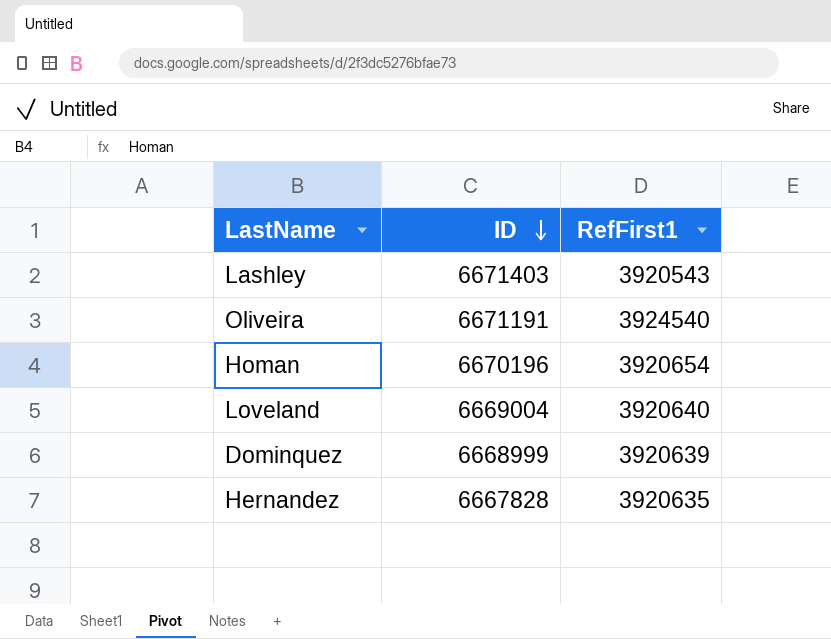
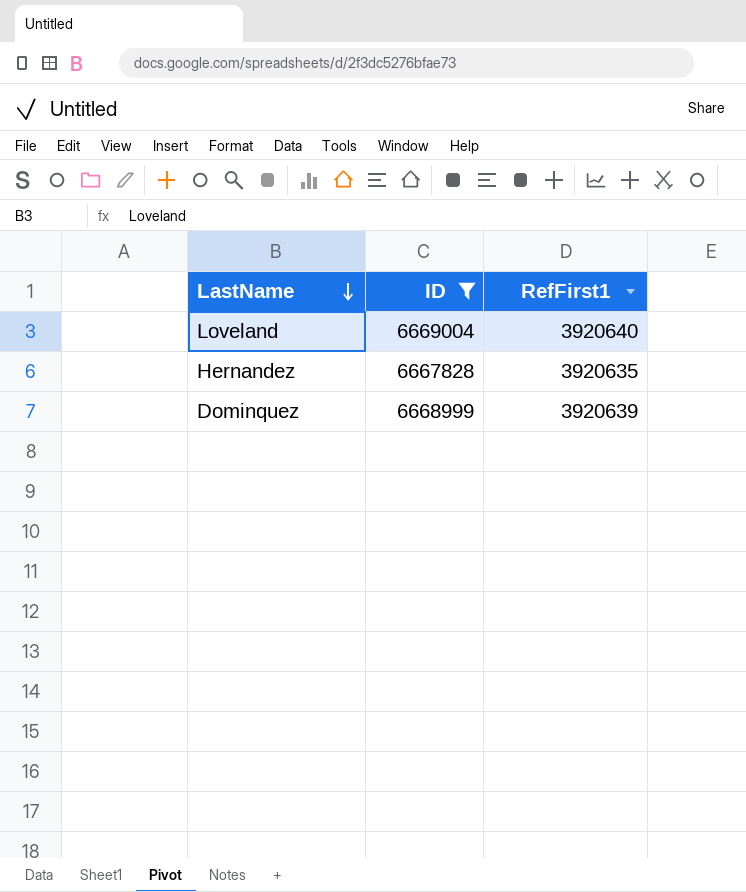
filter: none -> ID <= 6669004
row order: ID descending -> LastName descending

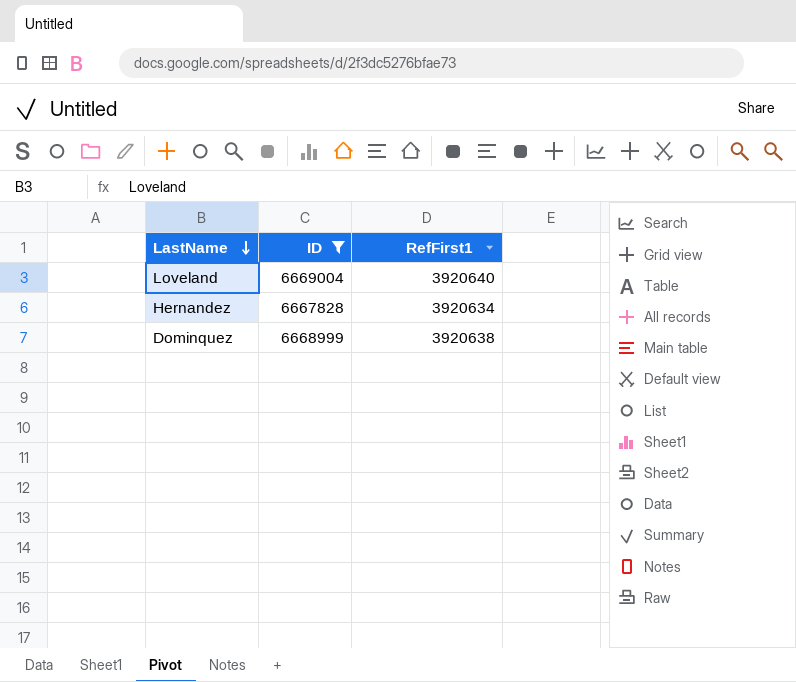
Hernandez | RefFirst1: 3920635 -> 3920634
Dominquez | RefFirst1: 3920639 -> 3920638

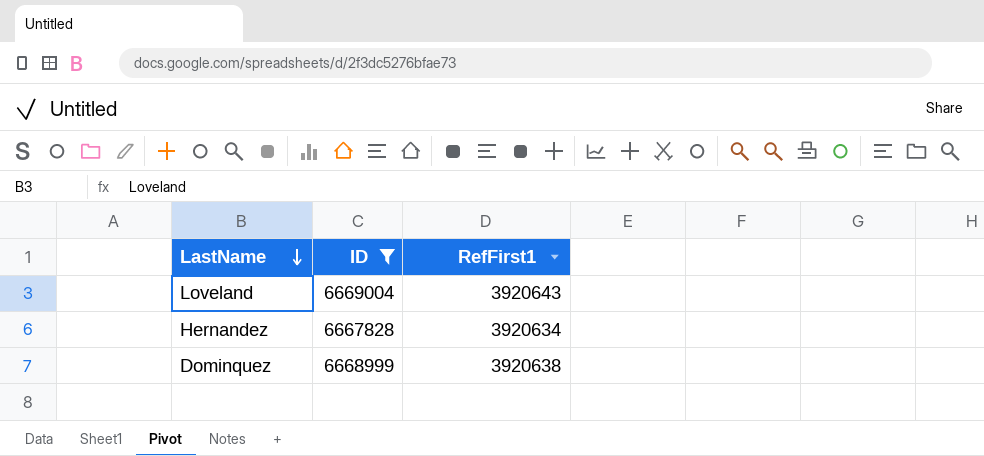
Loveland | RefFirst1: 3920640 -> 3920643

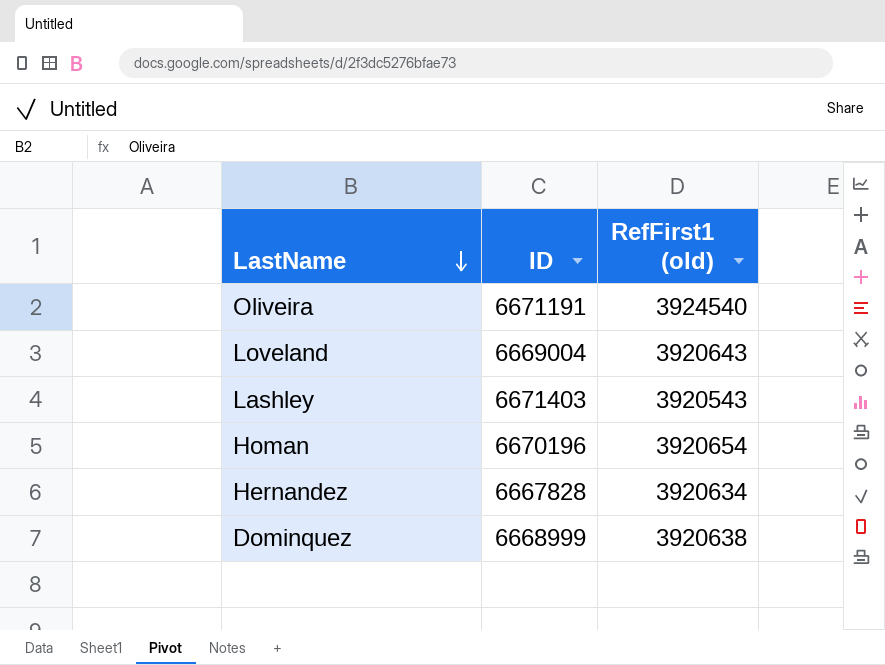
filter: ID <= 6669004 -> none
column name: RefFirst1 -> RefFirst1 (old)

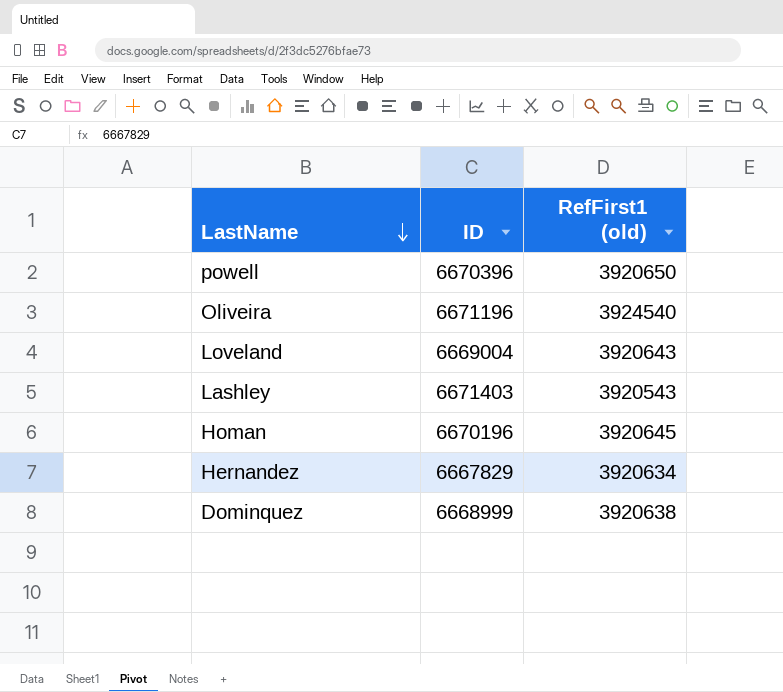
row powell: none -> 6670396 | 3920650
Oliveira | ID: 6671191 -> 6671196
Homan | RefFirst1 (old): 3920654 -> 3920645
Hernandez | ID: 6667828 -> 6667829

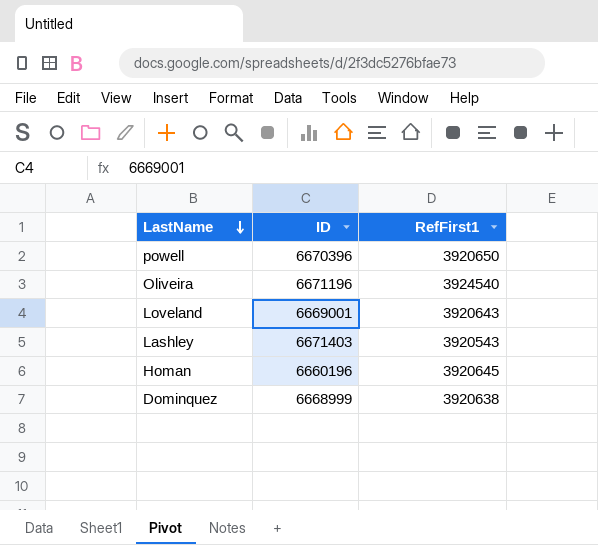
column name: RefFirst1 (old) -> RefFirst1
row Hernandez: 6667829 | 3920634 -> none
Loveland | ID: 6669004 -> 6669001
Homan | ID: 6670196 -> 6660196

